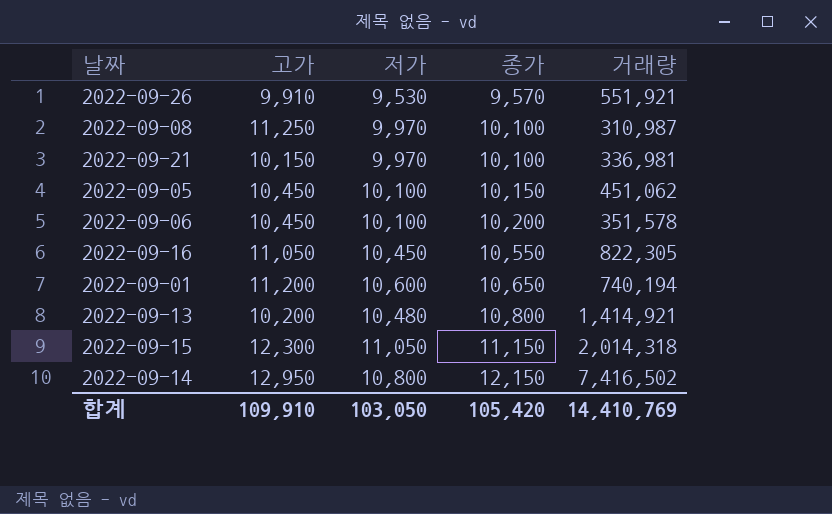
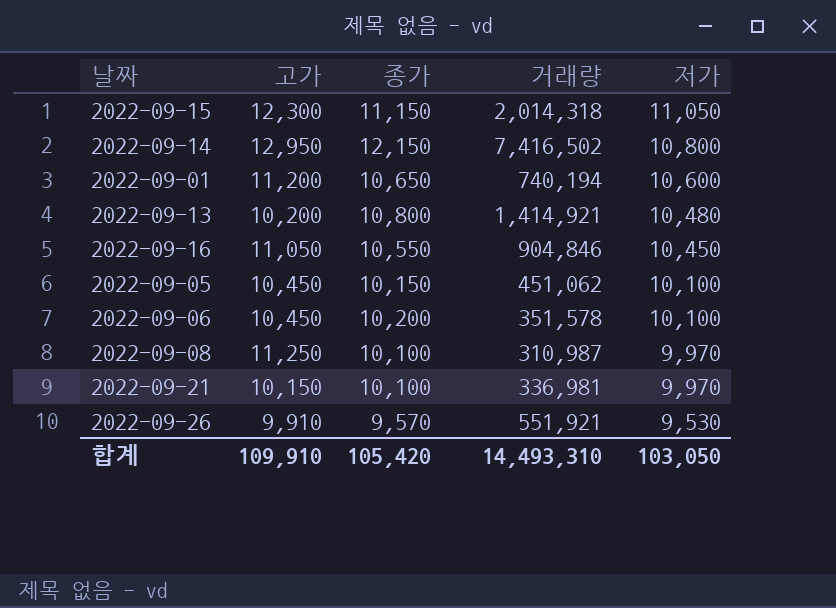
row order: 종가 ascending -> 저가 descending
column 저가 | position: 3 -> 5
2022-09-16 | 거래량: 822,305 -> 904,846
합계 | 거래량: 14,410,769 -> 14,493,310

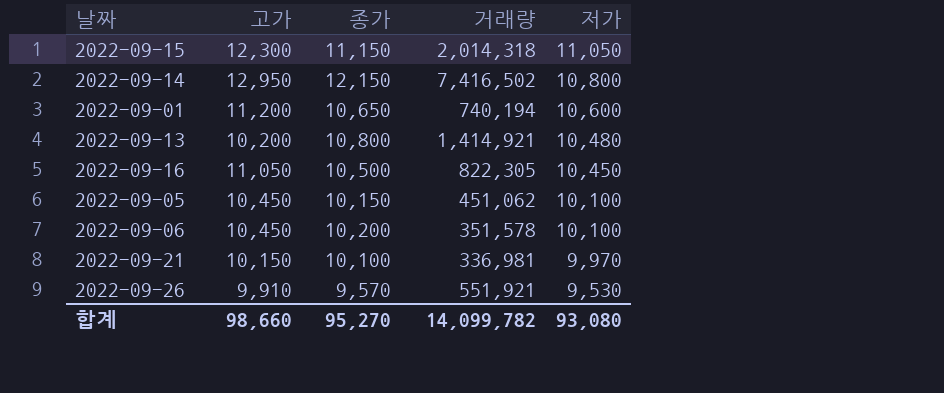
row 2022-09-08: 11,250 | 10,100 | 310,987 | 9,970 -> none
2022-09-16 | 종가: 10,550 -> 10,500
2022-09-16 | 거래량: 904,846 -> 822,305
합계 | 고가: 109,910 -> 98,660
합계 | 종가: 105,420 -> 95,270
합계 | 거래량: 14,493,310 -> 14,099,782
합계 | 저가: 103,050 -> 93,080

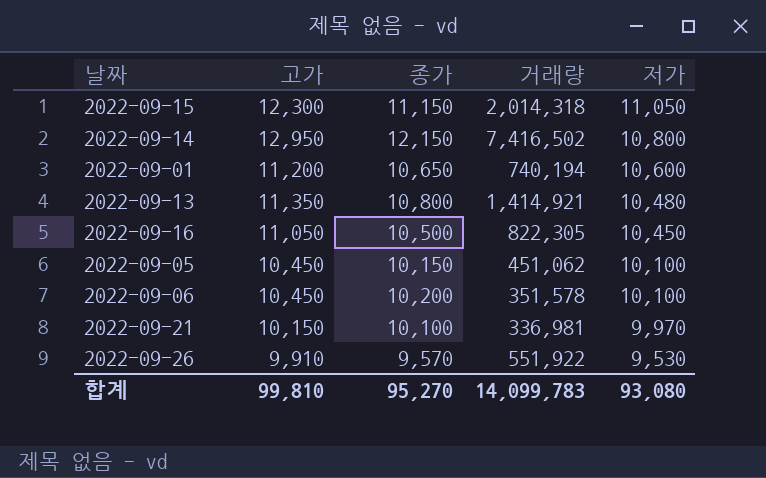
2022-09-13 | 고가: 10,200 -> 11,350
2022-09-26 | 거래량: 551,921 -> 551,922
합계 | 고가: 98,660 -> 99,810
합계 | 거래량: 14,099,782 -> 14,099,783

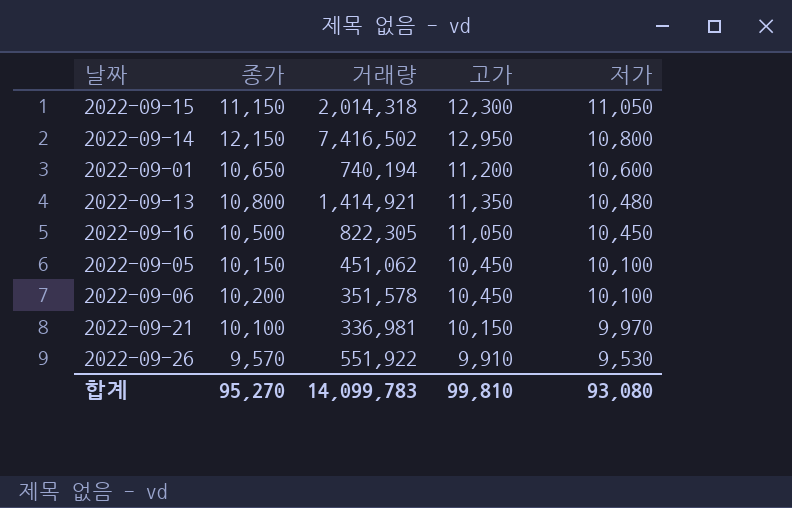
column 고가 | position: 2 -> 4

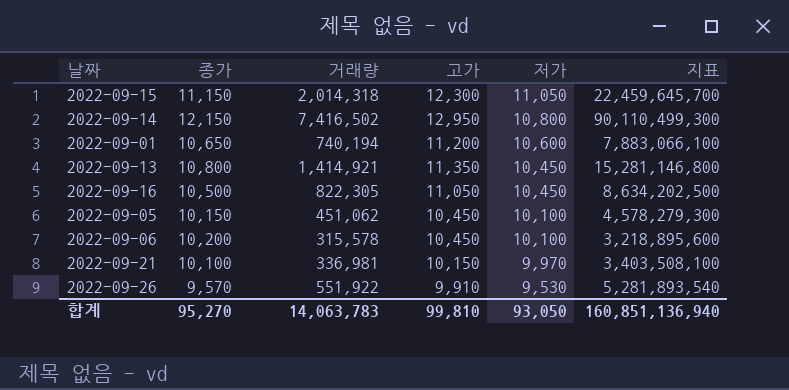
column 지표 | formula: none -> [종가] * [거래량]
2022-09-13 | 저가: 10,480 -> 10,450
2022-09-06 | 거래량: 351,578 -> 315,578
합계 | 거래량: 14,099,783 -> 14,063,783
합계 | 저가: 93,080 -> 93,050

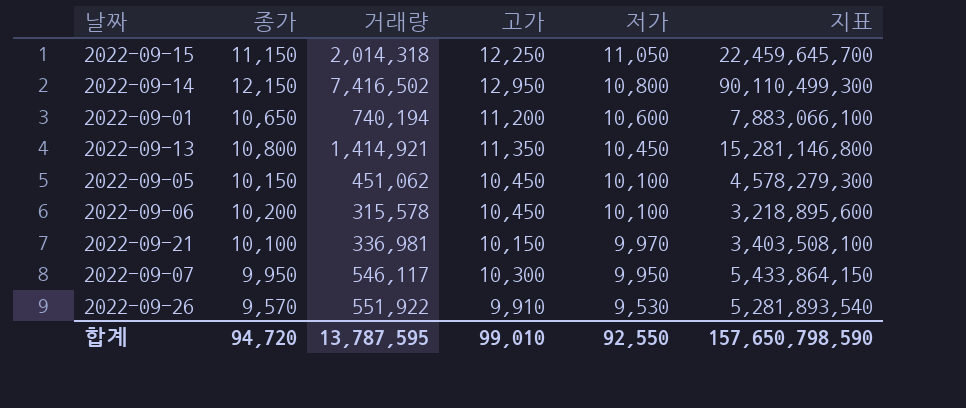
row 2022-09-16: 10,500 | 822,305 | 11,050 | 10,450 | 8,634,202,500 -> none
2022-09-15 | 고가: 12,300 -> 12,250
row 2022-09-07: none -> 9,950 | 546,117 | 10,300 | 9,950 | 5,433,864,150
합계 | 종가: 95,270 -> 94,720
합계 | 거래량: 14,063,783 -> 13,787,595
합계 | 고가: 99,810 -> 99,010
합계 | 저가: 93,050 -> 92,550
합계 | 지표: 160,851,136,940 -> 157,650,798,590

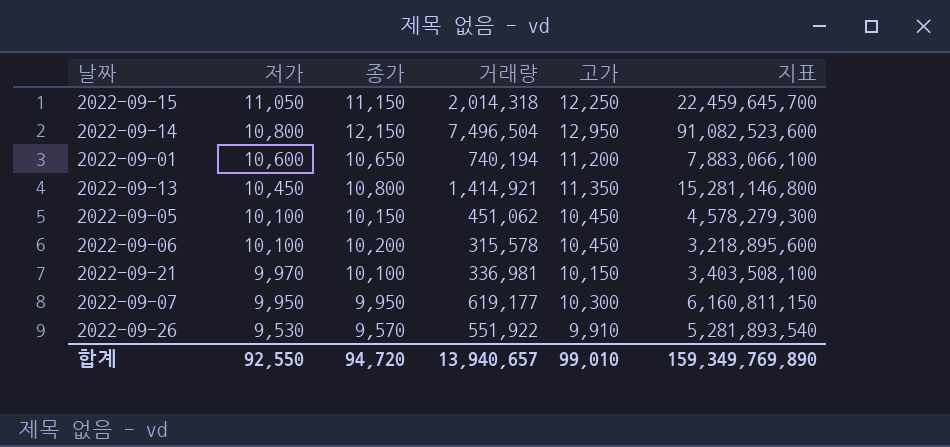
column 저가 | position: 5 -> 2
2022-09-14 | 거래량: 7,416,502 -> 7,496,504
2022-09-14 | 지표: 90,110,499,300 -> 91,082,523,600
2022-09-07 | 거래량: 546,117 -> 619,177
2022-09-07 | 지표: 5,433,864,150 -> 6,160,811,150
합계 | 거래량: 13,787,595 -> 13,940,657
합계 | 지표: 157,650,798,590 -> 159,349,769,890

